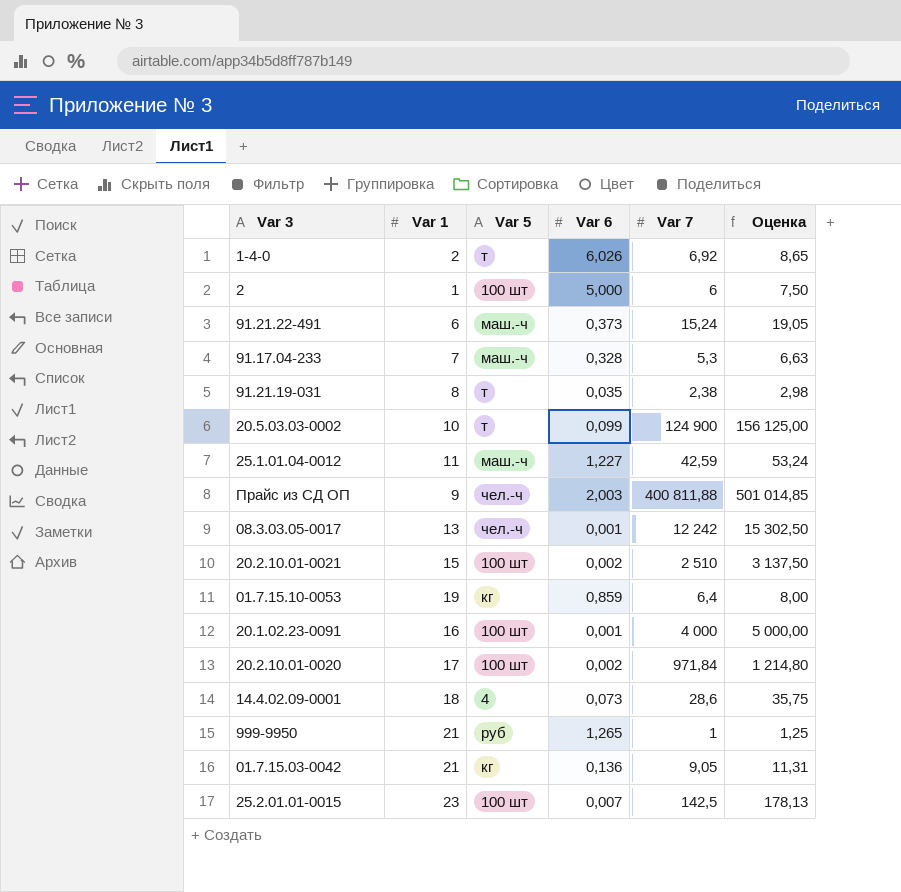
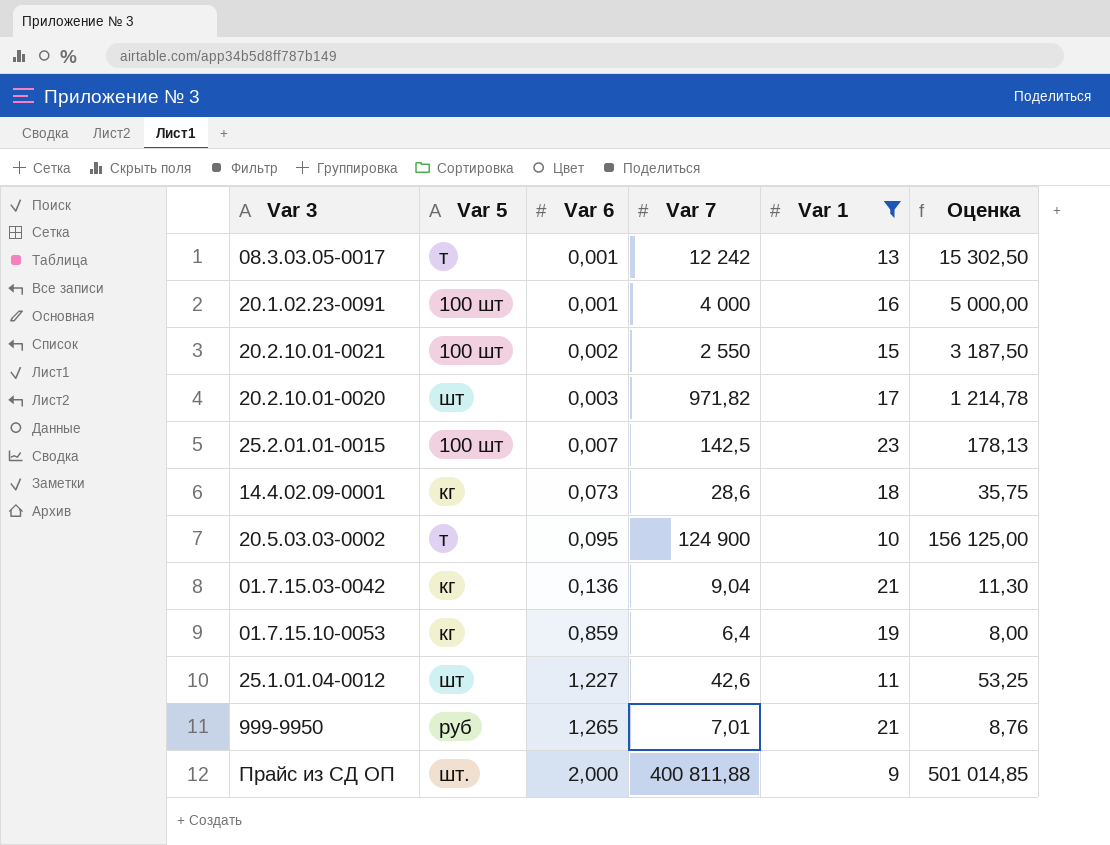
filter: none -> Var 1 >= 9
row order: none -> Var 6 ascending
column Var 1 | position: 2 -> 5
08.3.03.05-0017 | Var 5: чел.-ч -> т
20.2.10.01-0021 | Var 7: 2 510 -> 2 550
20.2.10.01-0021 | Оценка: 3 137,50 -> 3 187,50
20.2.10.01-0020 | Var 5: 100 шт -> шт
20.2.10.01-0020 | Var 6: 0,002 -> 0,003
20.2.10.01-0020 | Var 7: 971,84 -> 971,82
20.2.10.01-0020 | Оценка: 1 214,80 -> 1 214,78
14.4.02.09-0001 | Var 5: 4 -> кг
20.5.03.03-0002 | Var 6: 0,099 -> 0,095
01.7.15.03-0042 | Var 7: 9,05 -> 9,04
01.7.15.03-0042 | Оценка: 11,31 -> 11,30
25.1.01.04-0012 | Var 5: маш.-ч -> шт
25.1.01.04-0012 | Var 7: 42,59 -> 42,6
25.1.01.04-0012 | Оценка: 53,24 -> 53,25
999-9950 | Var 7: 1 -> 7,01
999-9950 | Оценка: 1,25 -> 8,76
Прайс из СД ОП | Var 5: чел.-ч -> шт.
Прайс из СД ОП | Var 6: 2,003 -> 2,000

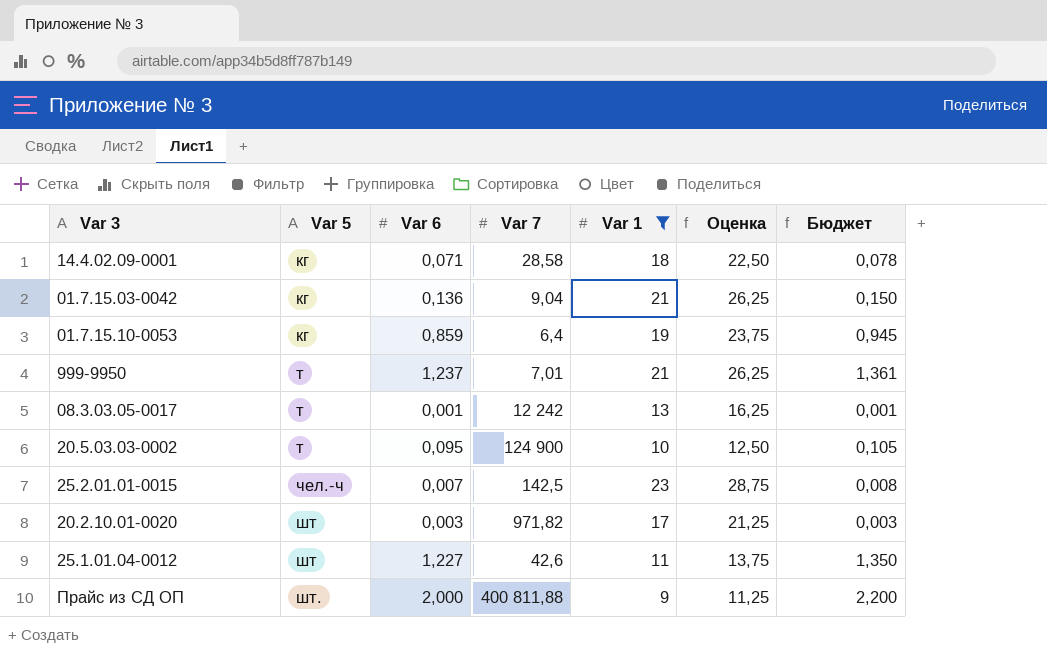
row order: Var 6 ascending -> Var 5 ascending
column Оценка | formula: [Var 7] * 1,25 -> [Var 1] * 1,25
column Бюджет | formula: none -> [Var 6] * 1,1
row 20.1.02.23-0091: 100 шт | 0,001 | 4 000 | 16 | 5 000,00 -> none
row 20.2.10.01-0021: 100 шт | 0,002 | 2 550 | 15 | 3 187,50 -> none
14.4.02.09-0001 | Var 6: 0,073 -> 0,071
14.4.02.09-0001 | Var 7: 28,6 -> 28,58
999-9950 | Var 5: руб -> т
999-9950 | Var 6: 1,265 -> 1,237
25.2.01.01-0015 | Var 5: 100 шт -> чел.-ч

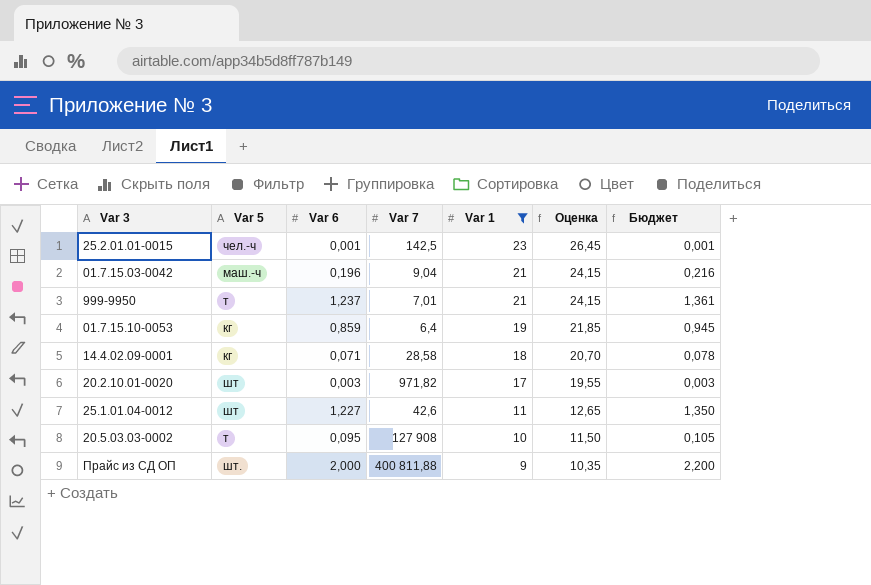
row order: Var 5 ascending -> Var 1 descending
column Оценка | formula: [Var 1] * 1,25 -> [Var 1] * 1,15
row 08.3.03.05-0017: т | 0,001 | 12 242 | 13 | 16,25 | 0,001 -> none
25.2.01.01-0015 | Var 6: 0,007 -> 0,001
25.2.01.01-0015 | Бюджет: 0,008 -> 0,001
01.7.15.03-0042 | Var 5: кг -> маш.-ч
01.7.15.03-0042 | Var 6: 0,136 -> 0,196
01.7.15.03-0042 | Бюджет: 0,150 -> 0,216
20.5.03.03-0002 | Var 7: 124 900 -> 127 908

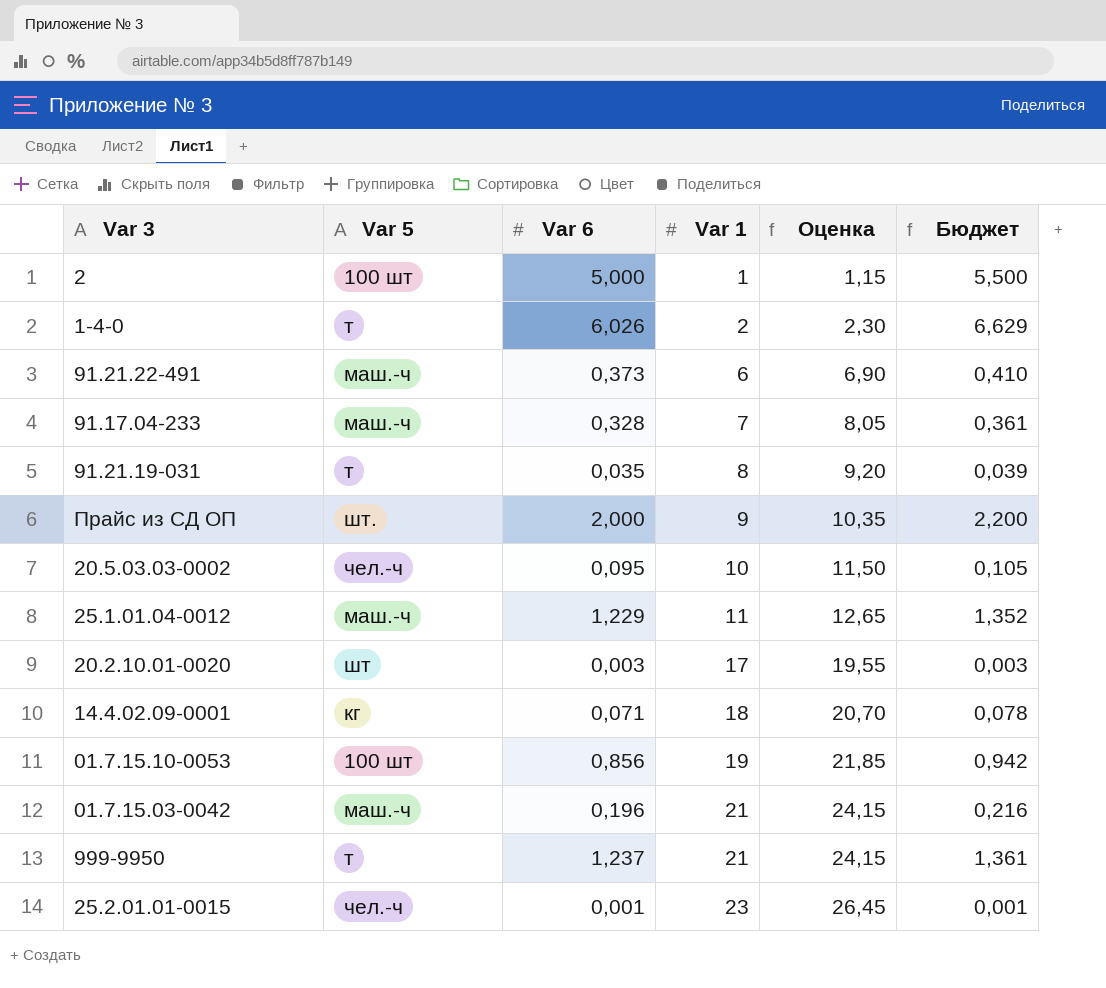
filter: Var 1 >= 9 -> none
row order: Var 1 descending -> Var 1 ascending
column Var 7 | position: 4 -> none
20.5.03.03-0002 | Var 5: т -> чел.-ч
25.1.01.04-0012 | Var 5: шт -> маш.-ч
25.1.01.04-0012 | Var 6: 1,227 -> 1,229
25.1.01.04-0012 | Бюджет: 1,350 -> 1,352
01.7.15.10-0053 | Var 5: кг -> 100 шт
01.7.15.10-0053 | Var 6: 0,859 -> 0,856
01.7.15.10-0053 | Бюджет: 0,945 -> 0,942

